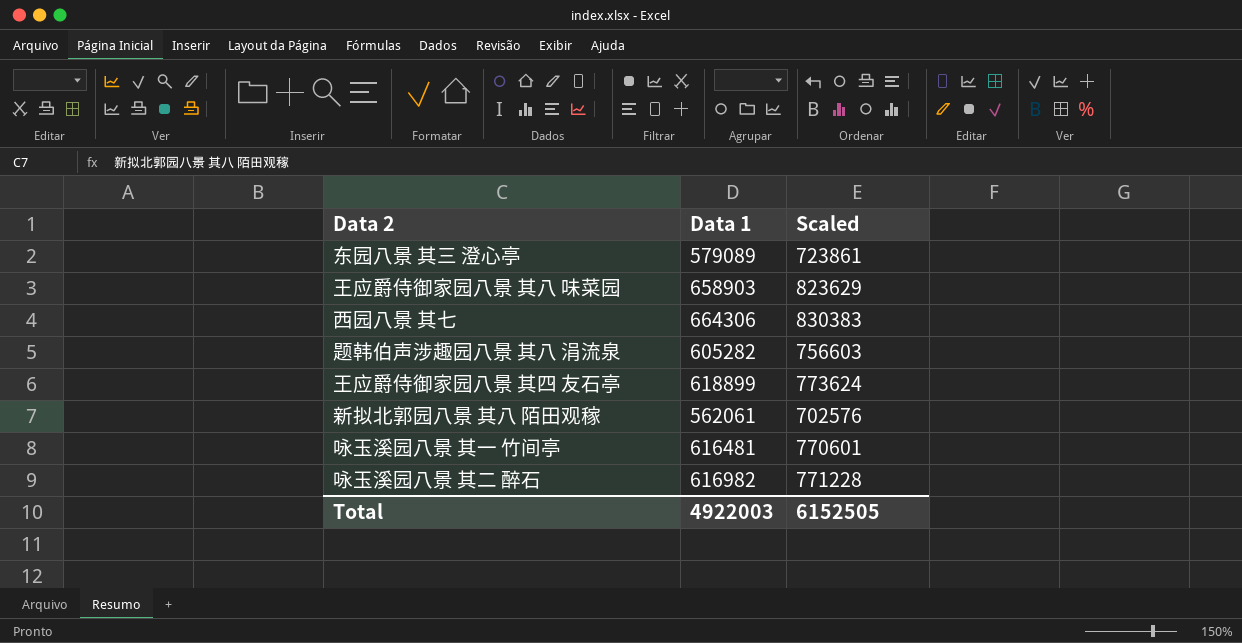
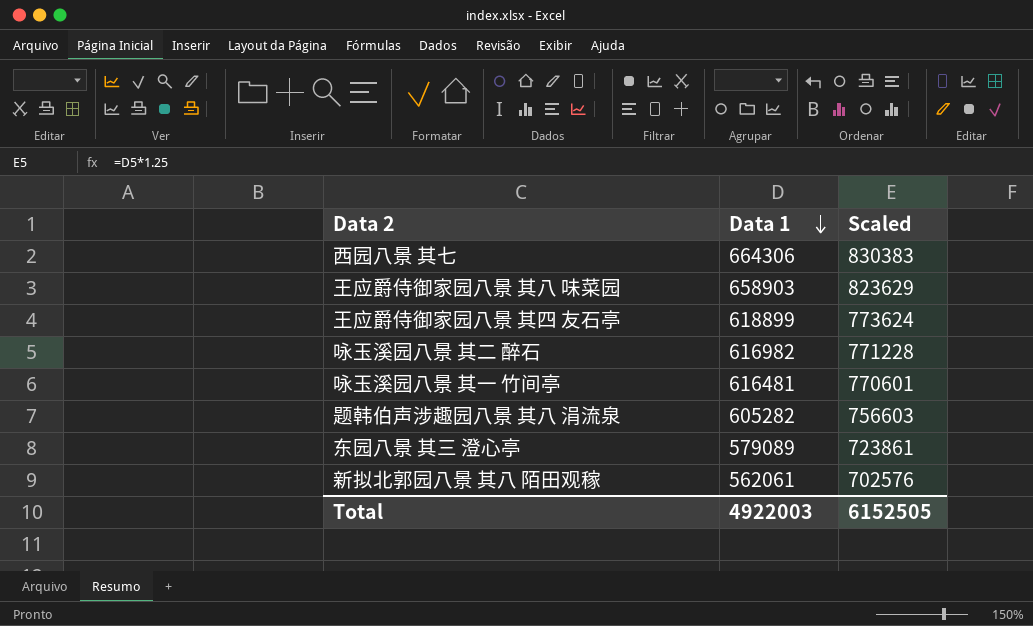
row order: none -> Data 1 descending

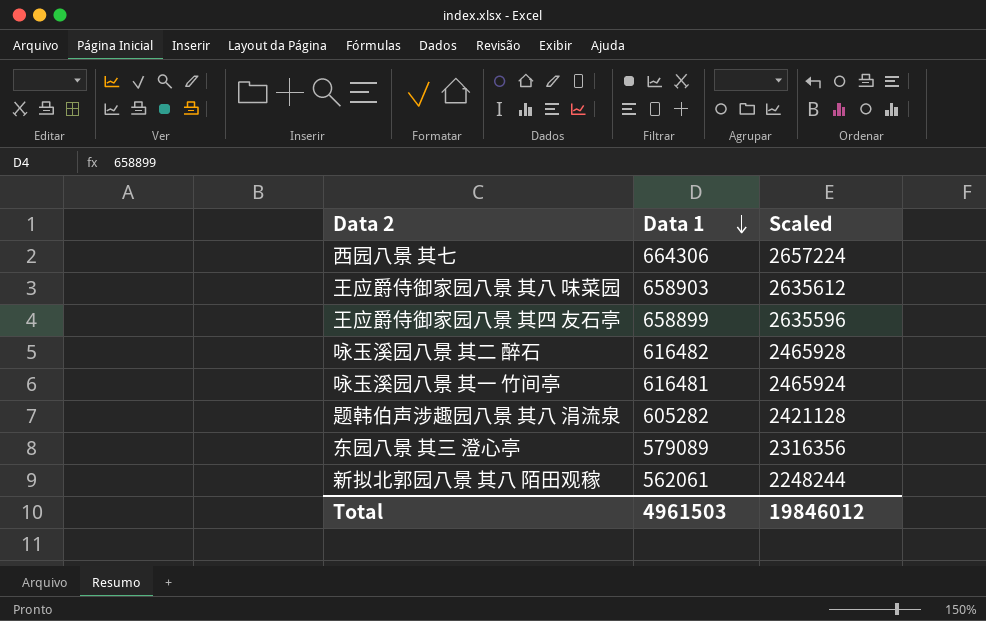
column Scaled | formula: [Data 1] * 1.25 -> [Data 1] * 4
王应爵侍御家园八景 其四 友石亭 | Data 1: 618899 -> 658899
咏玉溪园八景 其二 醉石 | Data 1: 616982 -> 616482
Total | Data 1: 4922003 -> 4961503
Total | Scaled: 6152505 -> 19846012

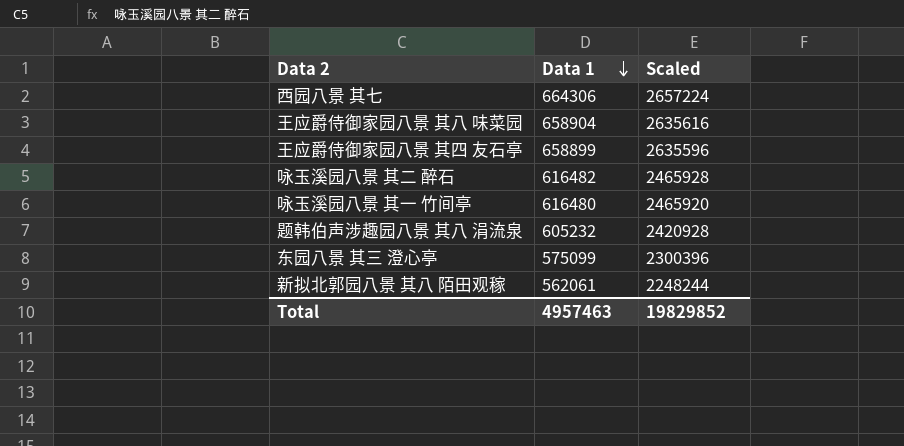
王应爵侍御家园八景 其八 味菜园 | Data 1: 658903 -> 658904
王应爵侍御家园八景 其八 味菜园 | Scaled: 2635612 -> 2635616
咏玉溪园八景 其一 竹间亭 | Data 1: 616481 -> 616480
咏玉溪园八景 其一 竹间亭 | Scaled: 2465924 -> 2465920
题韩伯声涉趣园八景 其八 涓流泉 | Data 1: 605282 -> 605232
题韩伯声涉趣园八景 其八 涓流泉 | Scaled: 2421128 -> 2420928
东园八景 其三 澄心亭 | Data 1: 579089 -> 575099
东园八景 其三 澄心亭 | Scaled: 2316356 -> 2300396
Total | Data 1: 4961503 -> 4957463
Total | Scaled: 19846012 -> 19829852

